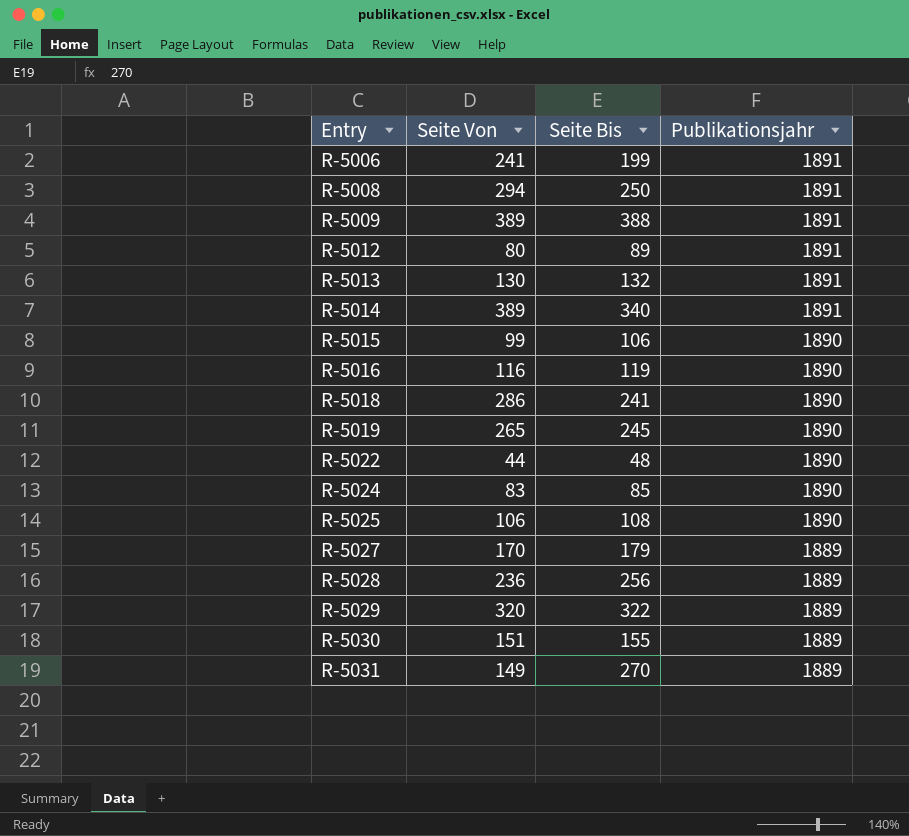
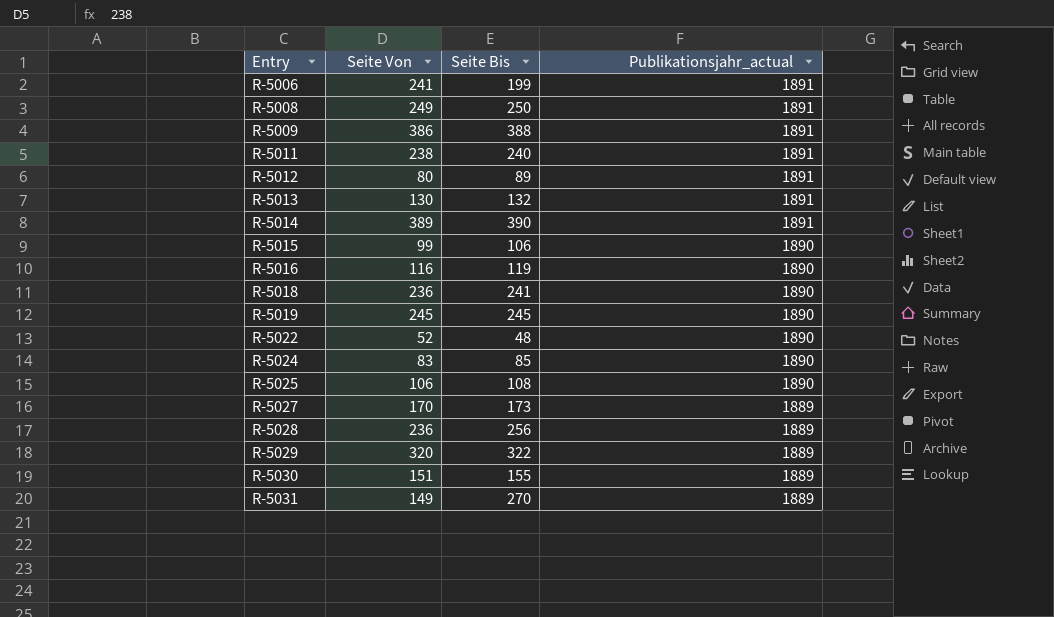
column name: Publikationsjahr -> Publikationsjahr_actual
R-5008 | Seite Von: 294 -> 249
R-5009 | Seite Von: 389 -> 386
row R-5011: none -> 238 | 240 | 1891
R-5014 | Seite Bis: 340 -> 390
R-5018 | Seite Von: 286 -> 236
R-5019 | Seite Von: 265 -> 245
R-5022 | Seite Von: 44 -> 52
R-5027 | Seite Bis: 179 -> 173

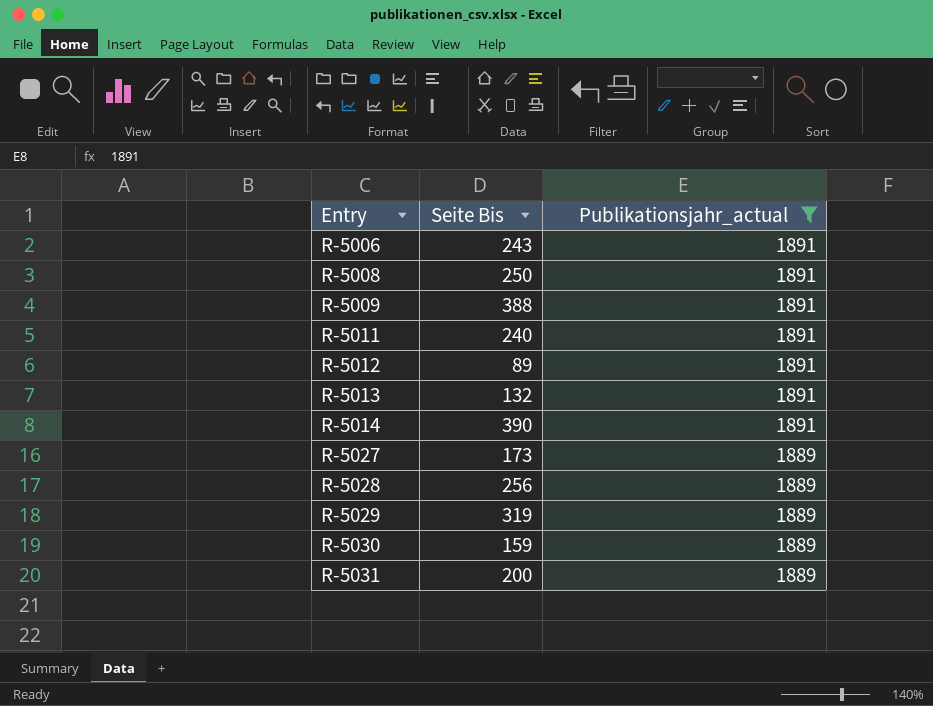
filter: none -> Publikationsjahr_actual != 1890
column Seite Von | position: 2 -> none
R-5006 | Seite Bis: 199 -> 243
R-5029 | Seite Bis: 322 -> 319
R-5030 | Seite Bis: 155 -> 159
R-5031 | Seite Bis: 270 -> 200

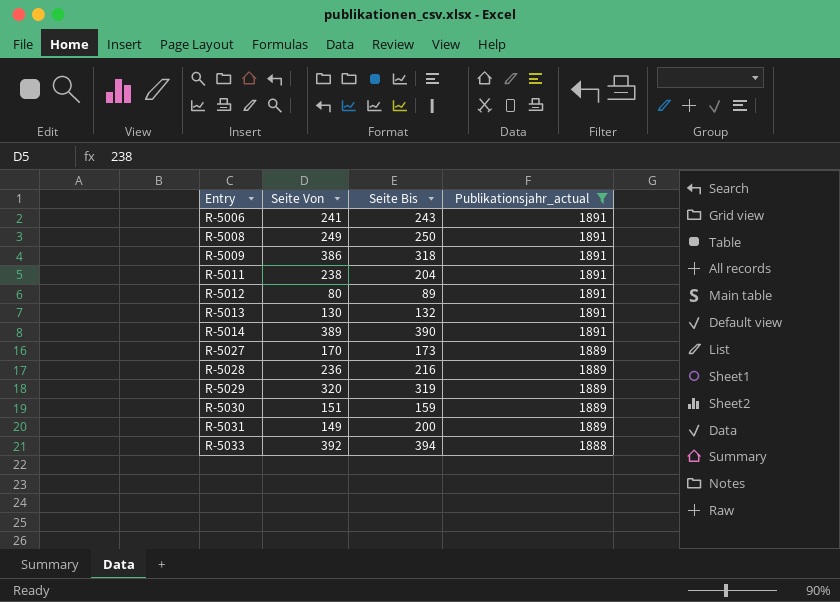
column Seite Von | position: none -> 2
R-5009 | Seite Bis: 388 -> 318
R-5011 | Seite Bis: 240 -> 204
R-5028 | Seite Bis: 256 -> 216
row R-5033: none -> 392 | 394 | 1888

